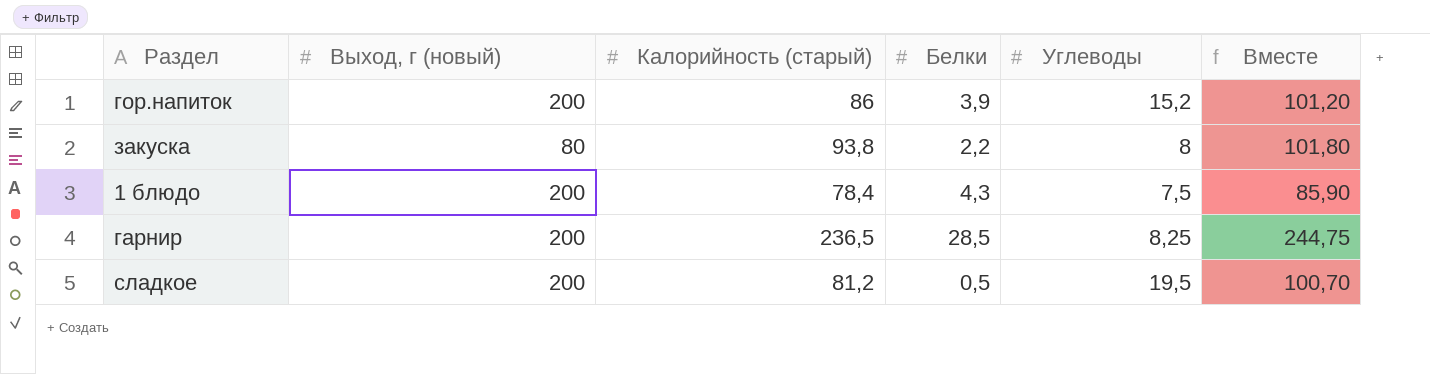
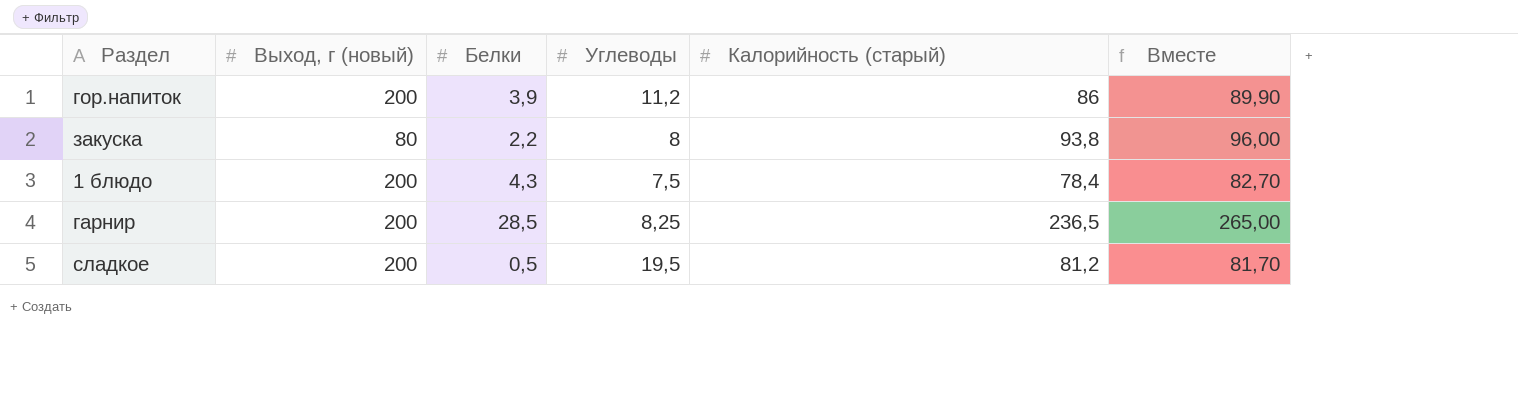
column Калорийность (старый) | position: 3 -> 5
column Вместе | formula: [Калорийность (старый)] + [Углеводы] -> [Белки] + [Калорийность (старый)]
гор.напиток | Углеводы: 15,2 -> 11,2

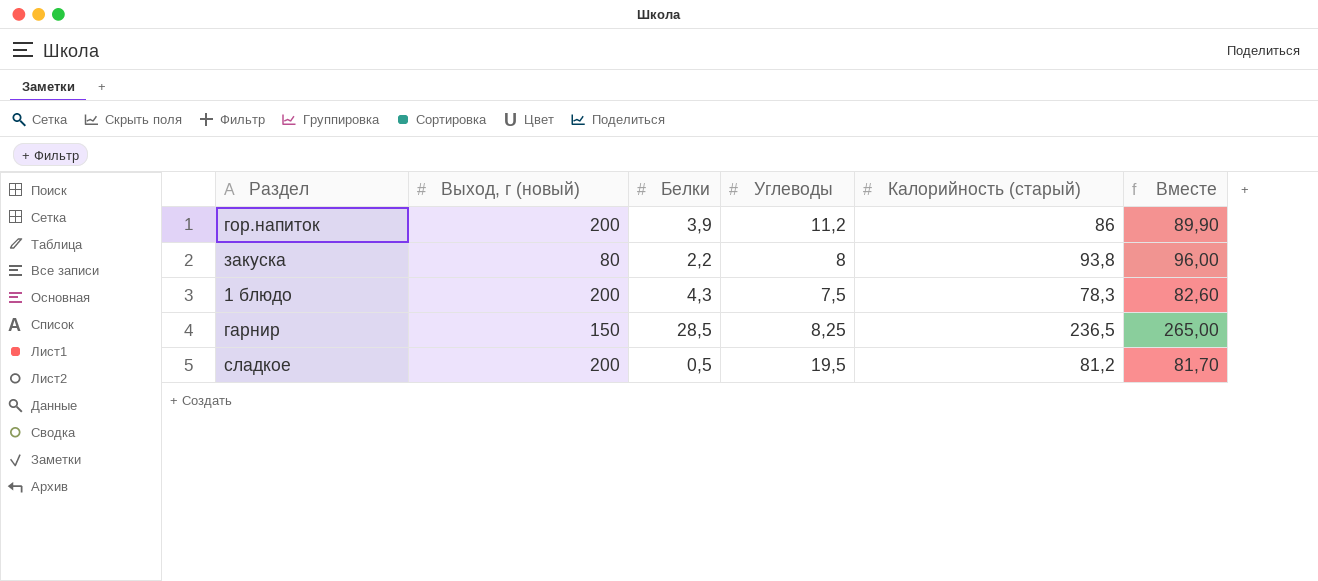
1 блюдо | Калорийность (старый): 78,4 -> 78,3
1 блюдо | Вместе: 82,70 -> 82,60
гарнир | Выход, г (новый): 200 -> 150

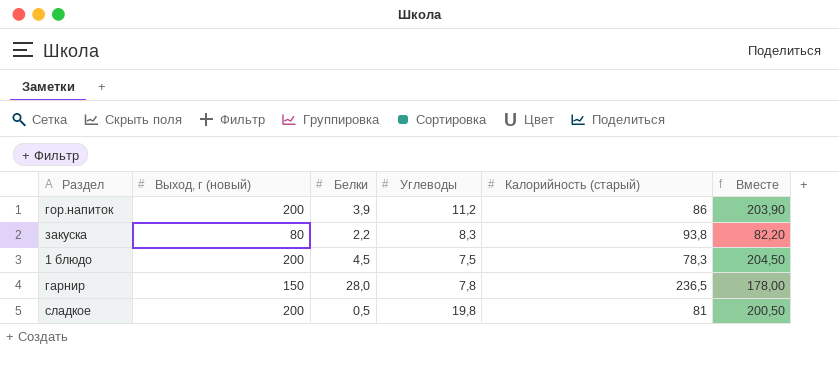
column Вместе | formula: [Белки] + [Калорийность (старый)] -> [Выход, г (новый)] + [Белки]
закуска | Углеводы: 8 -> 8,3
1 блюдо | Белки: 4,3 -> 4,5
гарнир | Белки: 28,5 -> 28,0
гарнир | Углеводы: 8,25 -> 7,8
сладкое | Углеводы: 19,5 -> 19,8
сладкое | Калорийность (старый): 81,2 -> 81

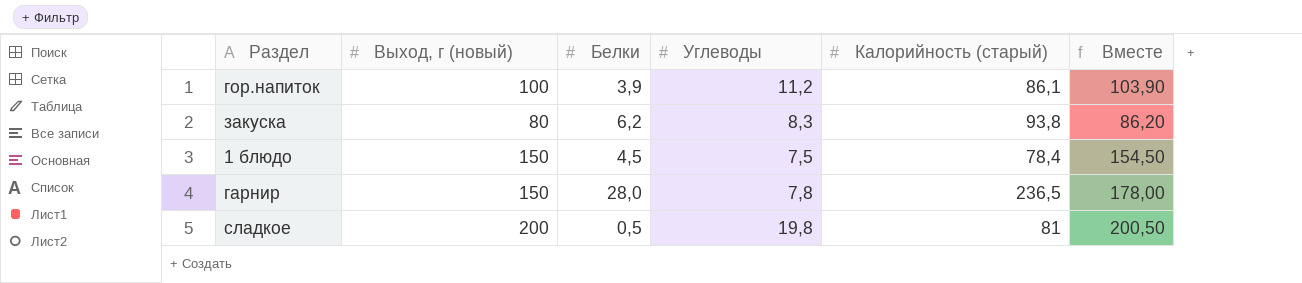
гор.напиток | Выход, г (новый): 200 -> 100
гор.напиток | Калорийность (старый): 86 -> 86,1
гор.напиток | Вместе: 203,90 -> 103,90
закуска | Белки: 2,2 -> 6,2
закуска | Вместе: 82,20 -> 86,20
1 блюдо | Выход, г (новый): 200 -> 150
1 блюдо | Калорийность (старый): 78,3 -> 78,4
1 блюдо | Вместе: 204,50 -> 154,50

